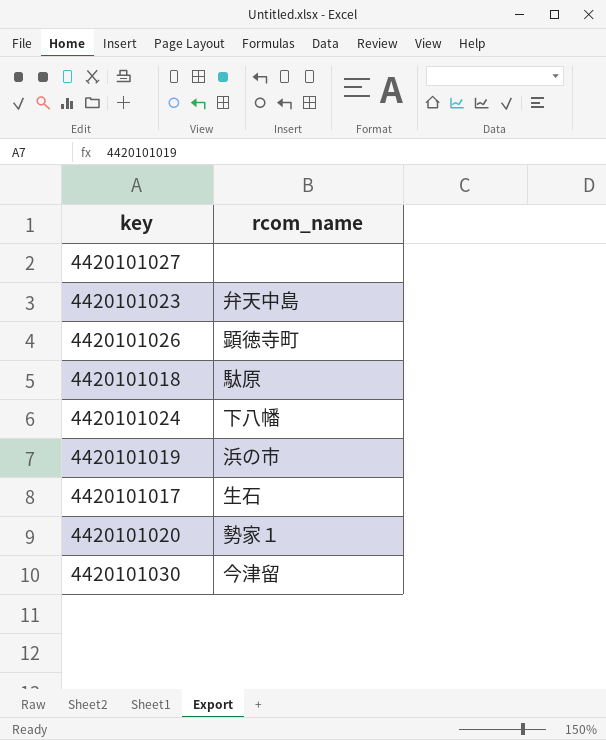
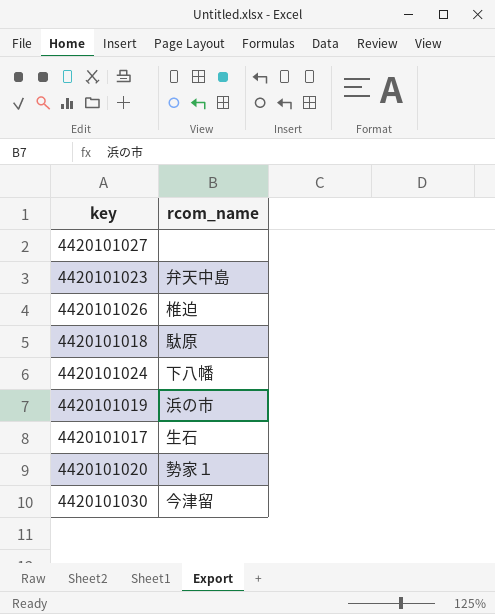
4420101026 | rcom_name: 顕徳寺町 -> 椎迫

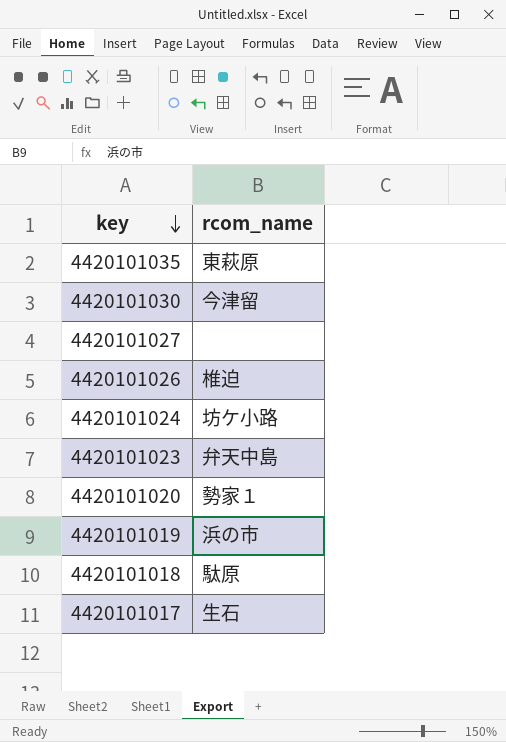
row order: none -> key descending
row 4420101035: none -> 東萩原
4420101024 | rcom_name: 下八幡 -> 坊ケ小路

